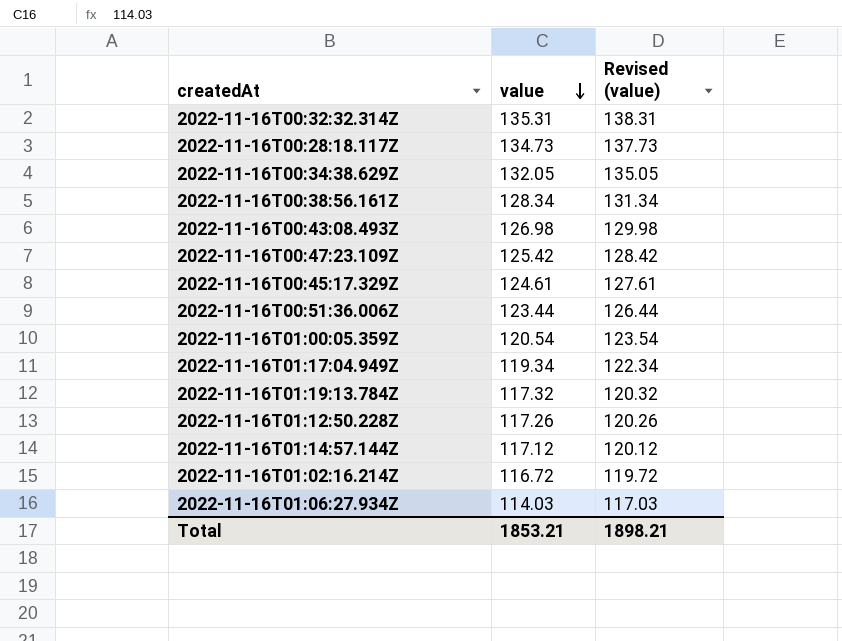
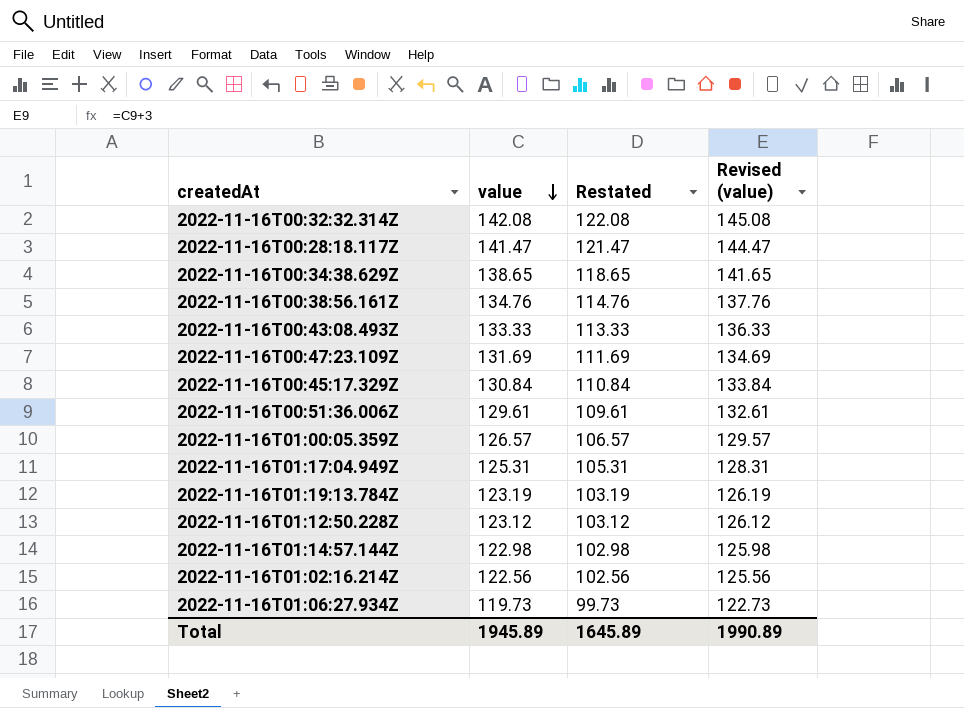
column Restated | formula: none -> [value] - 20
2022-11-16T00:32:32.314Z | value: 135.31 -> 142.08
2022-11-16T00:32:32.314Z | Revised (value): 138.31 -> 145.08
2022-11-16T00:28:18.117Z | value: 134.73 -> 141.47
2022-11-16T00:28:18.117Z | Revised (value): 137.73 -> 144.47
2022-11-16T00:34:38.629Z | value: 132.05 -> 138.65
2022-11-16T00:34:38.629Z | Revised (value): 135.05 -> 141.65
2022-11-16T00:38:56.161Z | value: 128.34 -> 134.76
2022-11-16T00:38:56.161Z | Revised (value): 131.34 -> 137.76
2022-11-16T00:43:08.493Z | value: 126.98 -> 133.33
2022-11-16T00:43:08.493Z | Revised (value): 129.98 -> 136.33
2022-11-16T00:47:23.109Z | value: 125.42 -> 131.69
2022-11-16T00:47:23.109Z | Revised (value): 128.42 -> 134.69
2022-11-16T00:45:17.329Z | value: 124.61 -> 130.84
2022-11-16T00:45:17.329Z | Revised (value): 127.61 -> 133.84
2022-11-16T00:51:36.006Z | value: 123.44 -> 129.61
2022-11-16T00:51:36.006Z | Revised (value): 126.44 -> 132.61
2022-11-16T01:00:05.359Z | value: 120.54 -> 126.57
2022-11-16T01:00:05.359Z | Revised (value): 123.54 -> 129.57
2022-11-16T01:17:04.949Z | value: 119.34 -> 125.31
2022-11-16T01:17:04.949Z | Revised (value): 122.34 -> 128.31
2022-11-16T01:19:13.784Z | value: 117.32 -> 123.19
2022-11-16T01:19:13.784Z | Revised (value): 120.32 -> 126.19
2022-11-16T01:12:50.228Z | value: 117.26 -> 123.12
2022-11-16T01:12:50.228Z | Revised (value): 120.26 -> 126.12
2022-11-16T01:14:57.144Z | value: 117.12 -> 122.98
2022-11-16T01:14:57.144Z | Revised (value): 120.12 -> 125.98
2022-11-16T01:02:16.214Z | value: 116.72 -> 122.56
2022-11-16T01:02:16.214Z | Revised (value): 119.72 -> 125.56
2022-11-16T01:06:27.934Z | value: 114.03 -> 119.73
2022-11-16T01:06:27.934Z | Revised (value): 117.03 -> 122.73
Total | value: 1853.21 -> 1945.89
Total | Revised (value): 1898.21 -> 1990.89

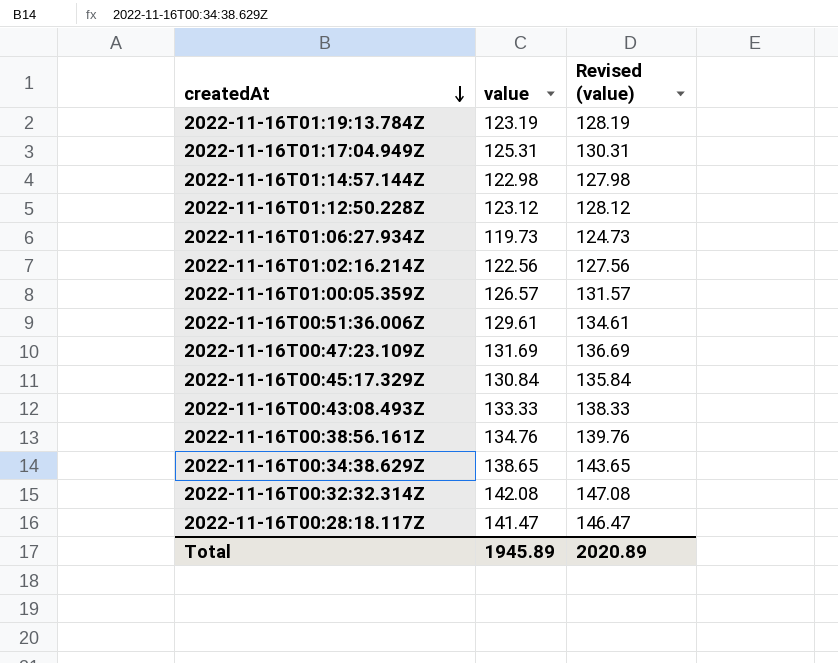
row order: value descending -> createdAt descending
column Restated | formula: [value] - 20 -> none
column Revised (value) | formula: [value] + 3 -> [value] + 5
Total | Revised (value): 1990.89 -> 2020.89

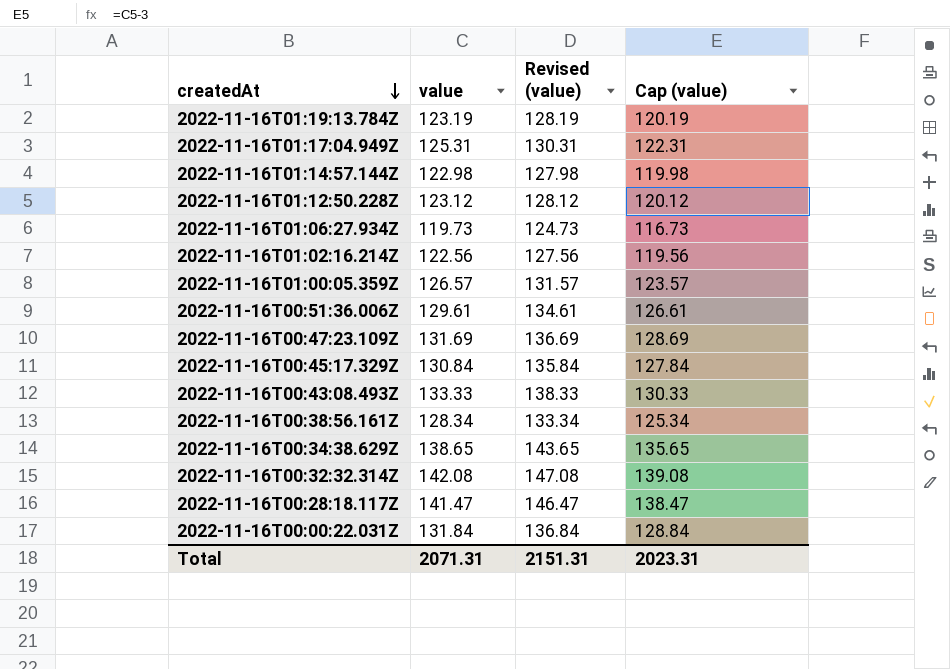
column Cap (value) | formula: none -> [value] - 3
2022-11-16T00:38:56.161Z | value: 134.76 -> 128.34
2022-11-16T00:38:56.161Z | Revised (value): 139.76 -> 133.34
row 2022-11-16T00:00:22.031Z: none -> 131.84 | 136.84 | 128.84
Total | value: 1945.89 -> 2071.31
Total | Revised (value): 2020.89 -> 2151.31

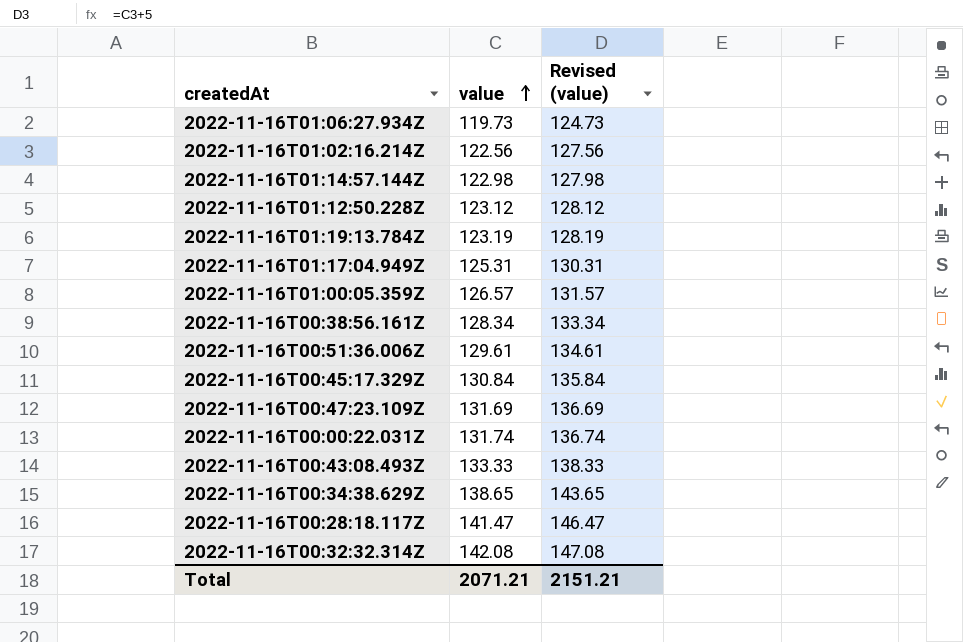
row order: createdAt descending -> value ascending
column Cap (value) | formula: [value] - 3 -> none
2022-11-16T00:00:22.031Z | value: 131.84 -> 131.74
2022-11-16T00:00:22.031Z | Revised (value): 136.84 -> 136.74
Total | value: 2071.31 -> 2071.21
Total | Revised (value): 2151.31 -> 2151.21

